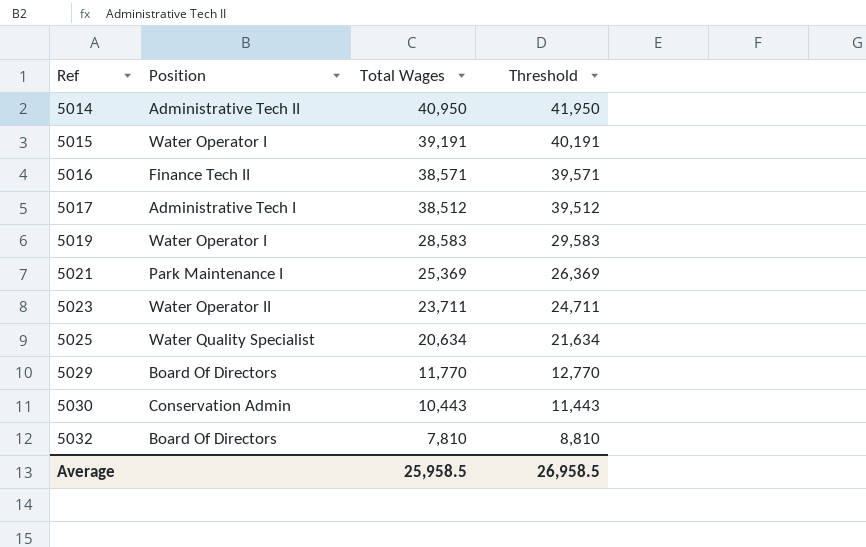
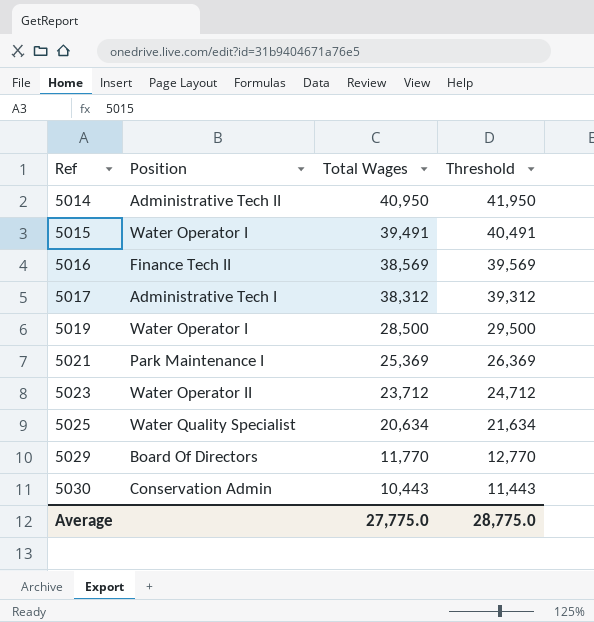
row 5032: Board Of Directors | 7,810 | 8,810 -> none
5015 | Total Wages: 39,191 -> 39,491
5015 | Threshold: 40,191 -> 40,491
5016 | Total Wages: 38,571 -> 38,569
5016 | Threshold: 39,571 -> 39,569
5017 | Total Wages: 38,512 -> 38,312
5017 | Threshold: 39,512 -> 39,312
5019 | Total Wages: 28,583 -> 28,500
5019 | Threshold: 29,583 -> 29,500
5023 | Total Wages: 23,711 -> 23,712
5023 | Threshold: 24,711 -> 24,712
Average | Total Wages: 25,958.5 -> 27,775.0
Average | Threshold: 26,958.5 -> 28,775.0

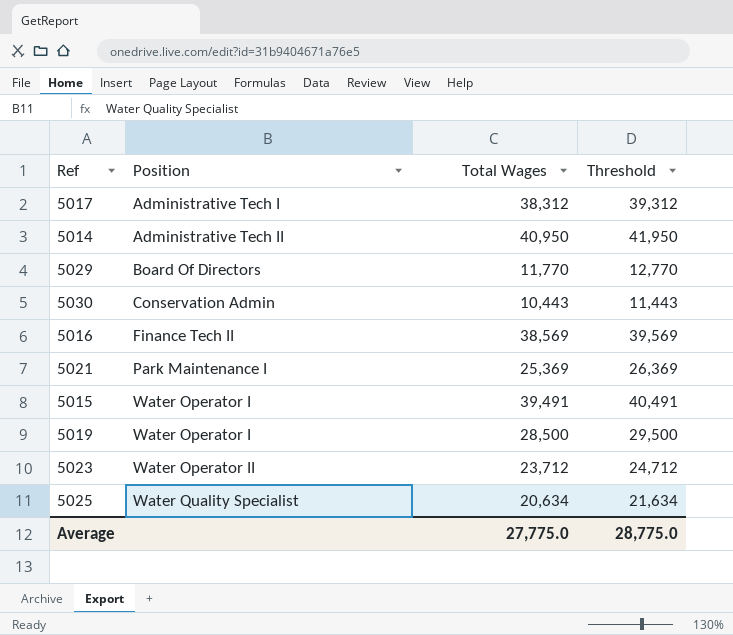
row order: Ref ascending -> Position ascending

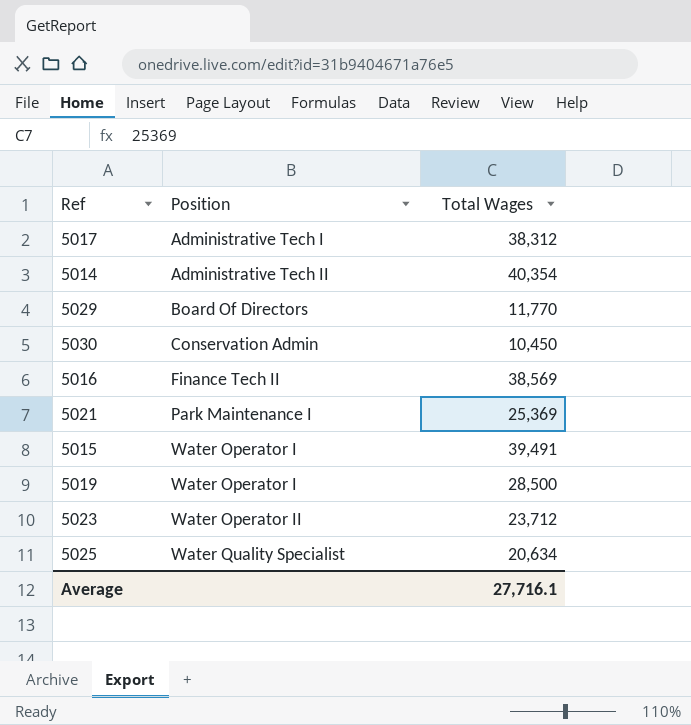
column Threshold | formula: [Total Wages] + 1000 -> none
5014 | Total Wages: 40,950 -> 40,354
5030 | Total Wages: 10,443 -> 10,450
Average | Total Wages: 27,775.0 -> 27,716.1

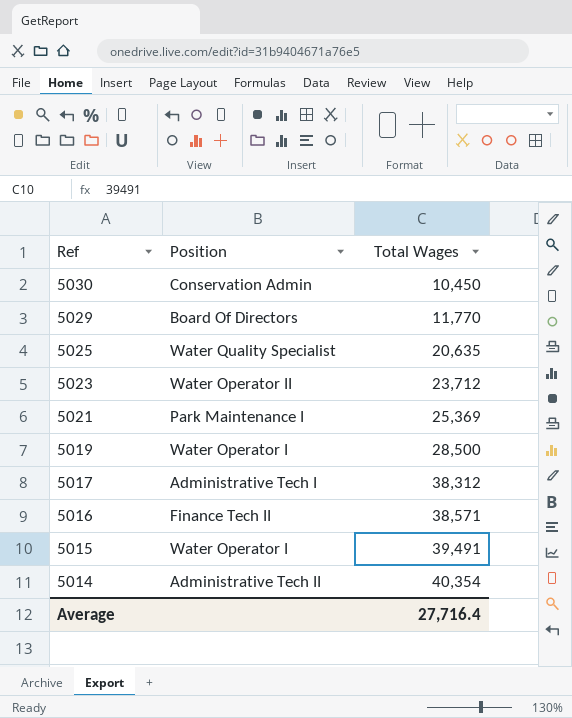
row order: Position ascending -> Ref descending
5025 | Total Wages: 20,634 -> 20,635
5016 | Total Wages: 38,569 -> 38,571
Average | Total Wages: 27,716.1 -> 27,716.4

